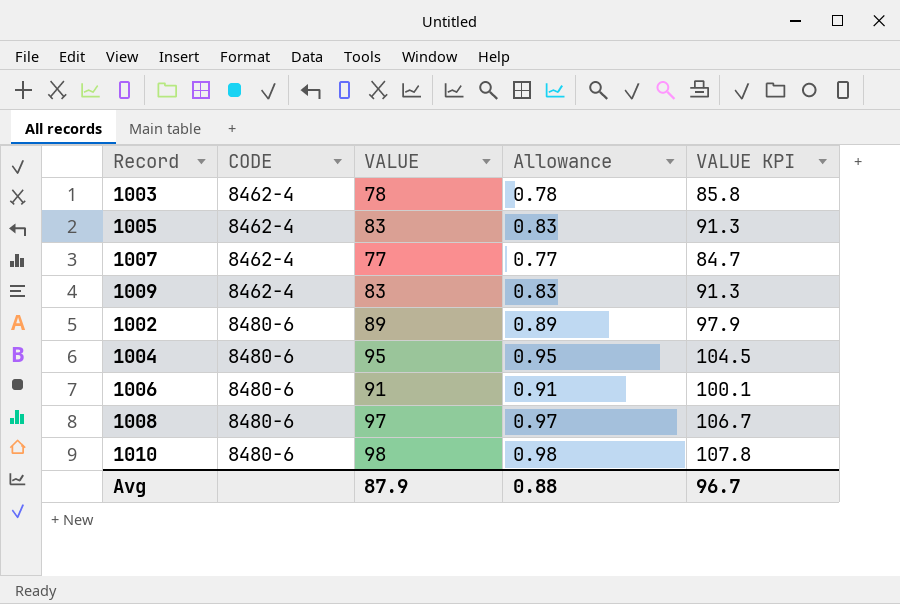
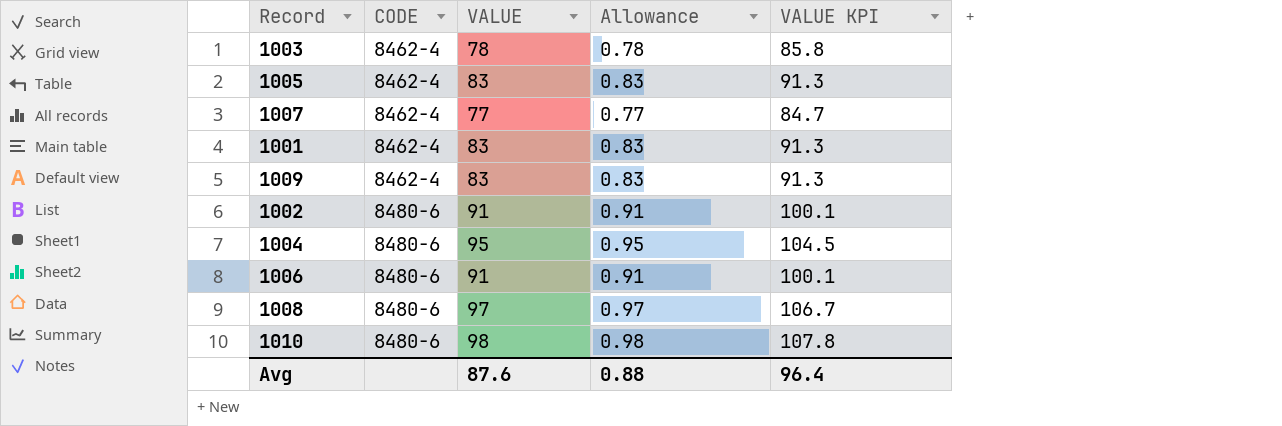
row 1001: none -> 8462-4 | 83 | 0.83 | 91.3
1002 | VALUE: 89 -> 91
1002 | Allowance: 0.89 -> 0.91
1002 | VALUE KPI: 97.9 -> 100.1
Avg | VALUE: 87.9 -> 87.6
Avg | VALUE KPI: 96.7 -> 96.4

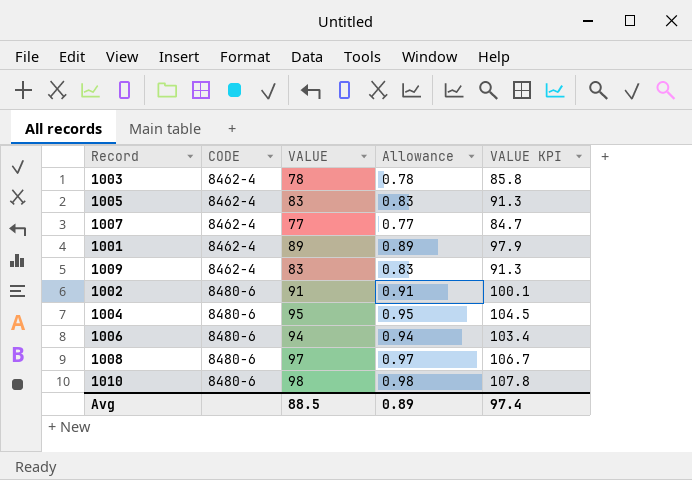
1001 | VALUE: 83 -> 89
1001 | Allowance: 0.83 -> 0.89
1001 | VALUE KPI: 91.3 -> 97.9
1006 | VALUE: 91 -> 94
1006 | Allowance: 0.91 -> 0.94
1006 | VALUE KPI: 100.1 -> 103.4
Avg | VALUE: 87.6 -> 88.5
Avg | Allowance: 0.88 -> 0.89
Avg | VALUE KPI: 96.4 -> 97.4

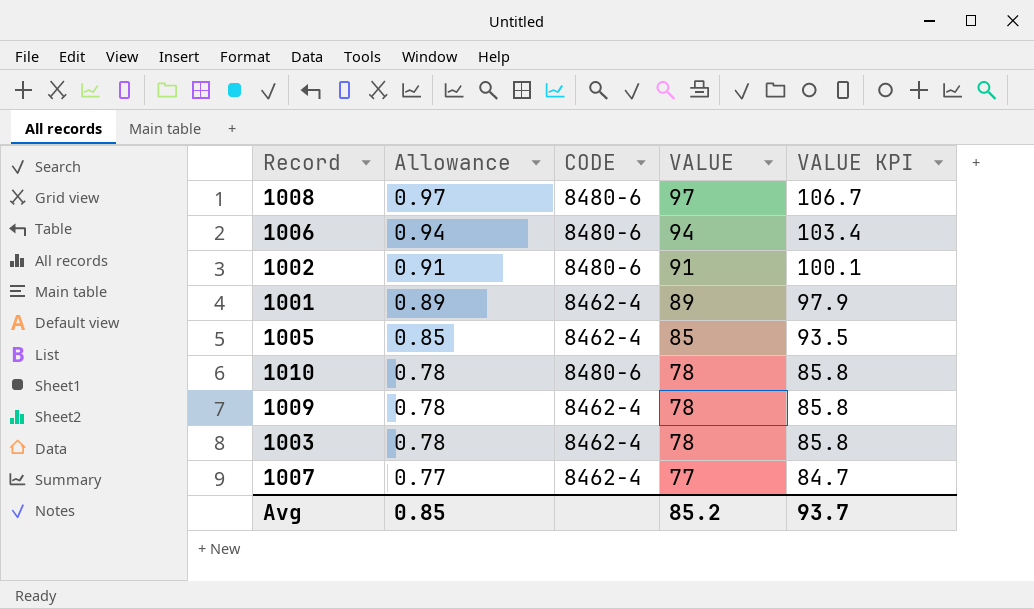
row order: CODE ascending -> Allowance descending
column Allowance | position: 4 -> 2
row 1004: 8480-6 | 95 | 0.95 | 104.5 -> none
1005 | Allowance: 0.83 -> 0.85
1005 | VALUE: 83 -> 85
1005 | VALUE KPI: 91.3 -> 93.5
1010 | Allowance: 0.98 -> 0.78
1010 | VALUE: 98 -> 78
1010 | VALUE KPI: 107.8 -> 85.8
1009 | Allowance: 0.83 -> 0.78
1009 | VALUE: 83 -> 78
1009 | VALUE KPI: 91.3 -> 85.8
Avg | Allowance: 0.89 -> 0.85
Avg | VALUE: 88.5 -> 85.2
Avg | VALUE KPI: 97.4 -> 93.7

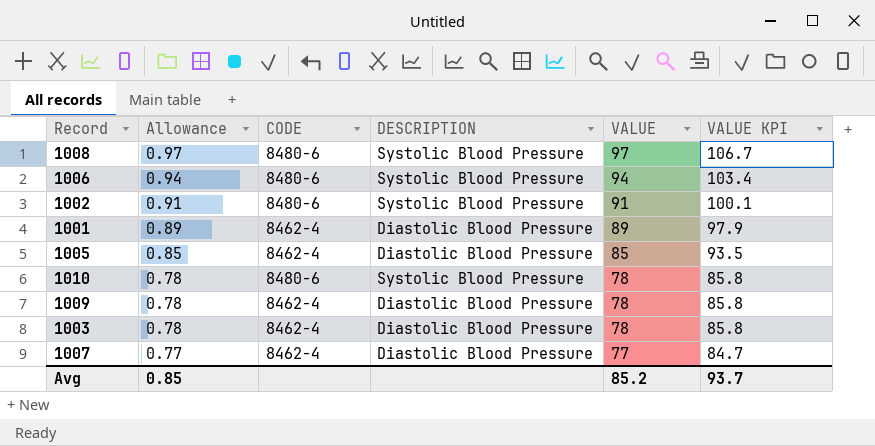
column DESCRIPTION | position: none -> 4

